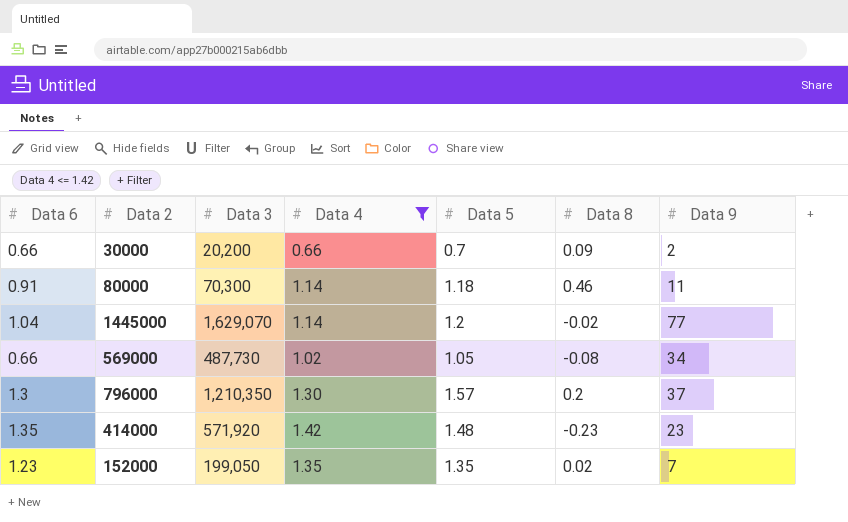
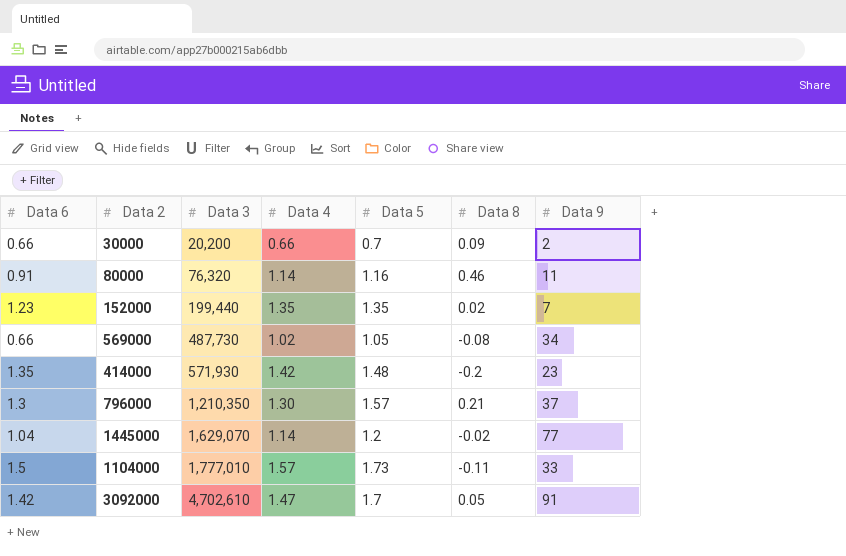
filter: Data 4 <= 1.42 -> none
row order: none -> Data 3 ascending
80000 | Data 3: 70,300 -> 76,320
80000 | Data 5: 1.18 -> 1.16
152000 | Data 3: 199,050 -> 199,440
414000 | Data 3: 571,920 -> 571,930
414000 | Data 8: -0.23 -> -0.2
796000 | Data 8: 0.2 -> 0.21

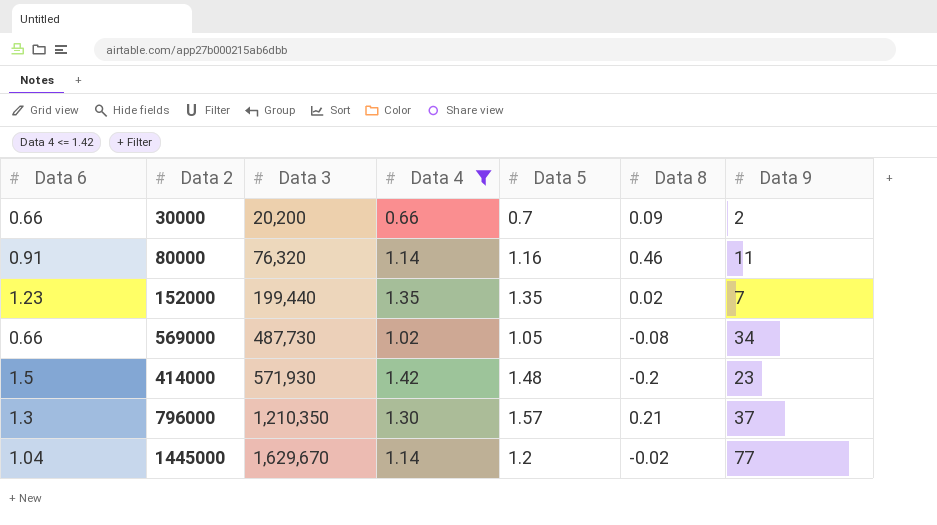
filter: none -> Data 4 <= 1.42
414000 | Data 6: 1.35 -> 1.5
1445000 | Data 3: 1,629,070 -> 1,629,670

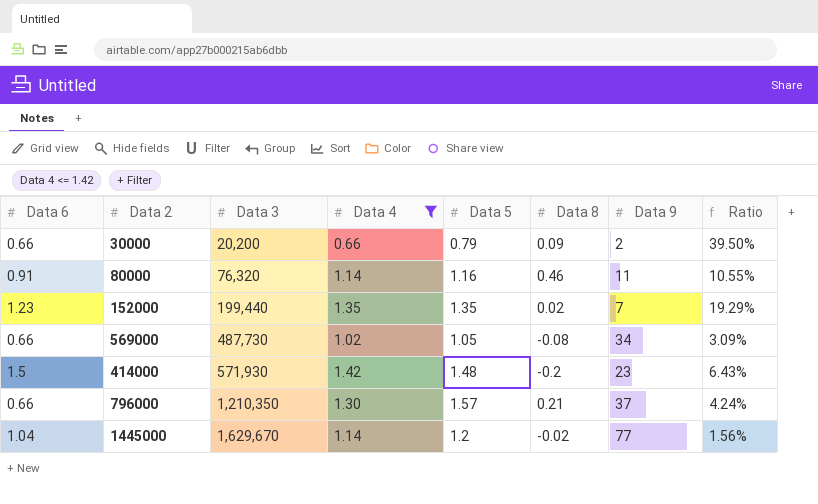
column Ratio | formula: none -> [Data 5] / [Data 9]
30000 | Data 5: 0.7 -> 0.79
796000 | Data 6: 1.3 -> 0.66

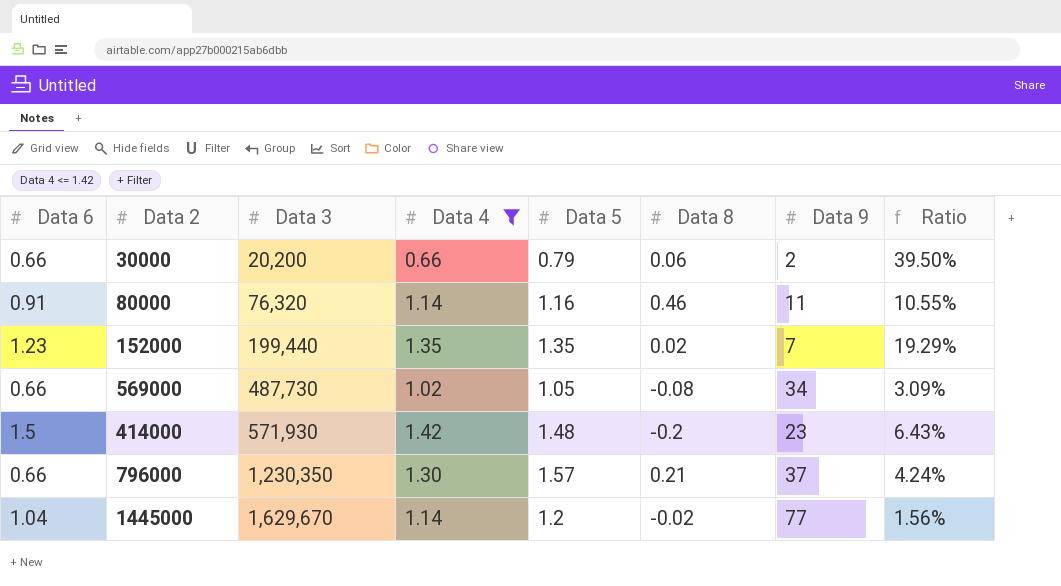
30000 | Data 8: 0.09 -> 0.06
796000 | Data 3: 1,210,350 -> 1,230,350

